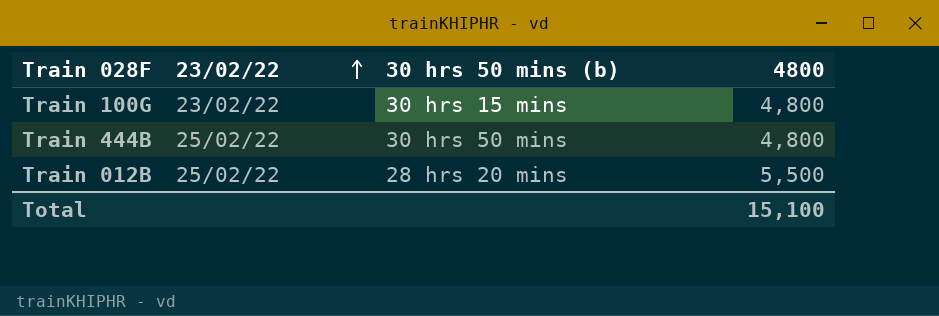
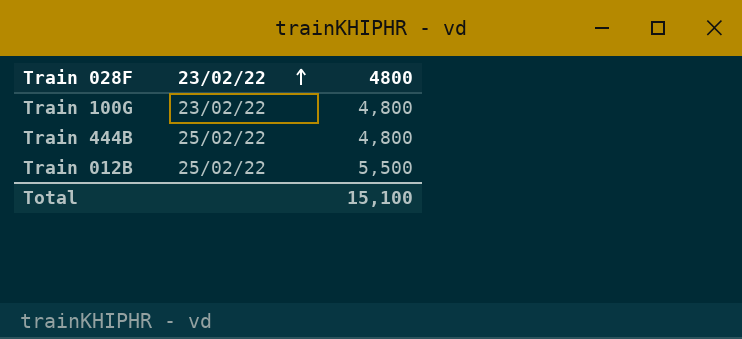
column 30 hrs 50 mins (b) | position: 3 -> none

